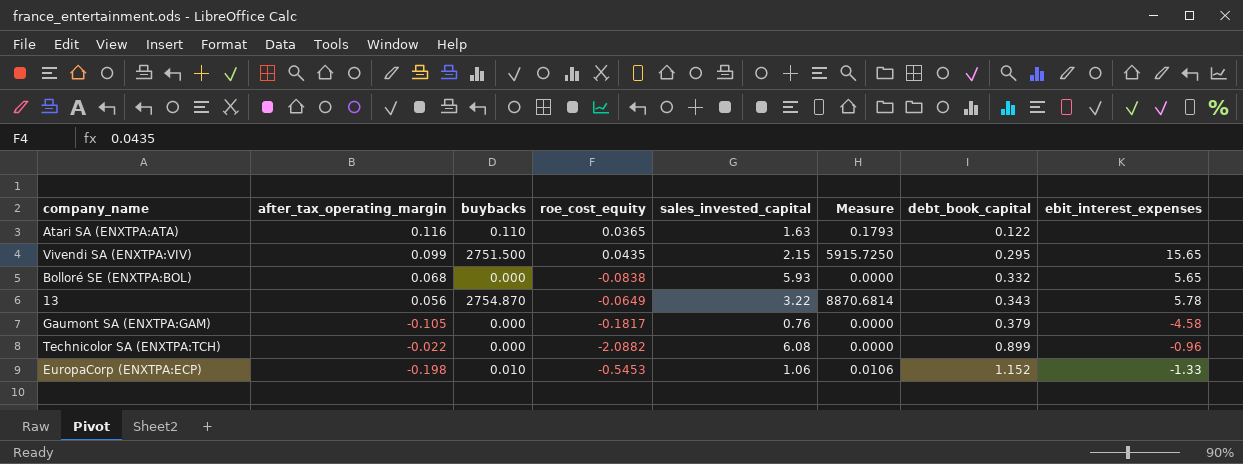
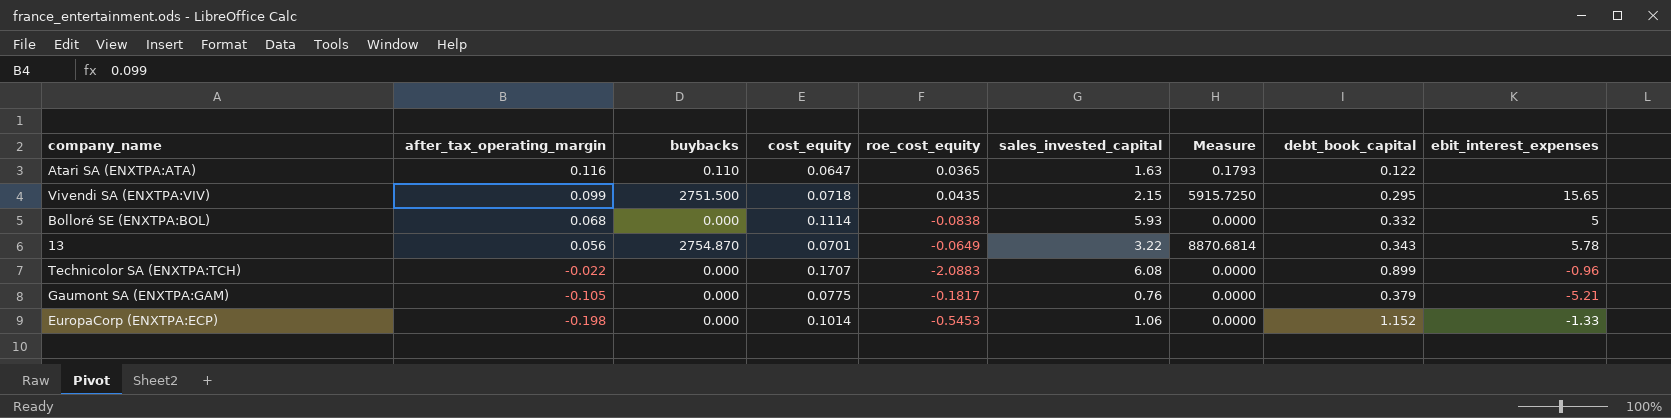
row order: debt_book_capital ascending -> after_tax_operating_margin descending
column cost_equity | position: none -> 4
Bolloré SE (ENXTPA:BOL) | ebit_interest_expenses: 5.65 -> 5
Technicolor SA (ENXTPA:TCH) | roe_cost_equity: -2.0882 -> -2.0883
Gaumont SA (ENXTPA:GAM) | ebit_interest_expenses: -4.58 -> -5.21
EuropaCorp (ENXTPA:ECP) | buybacks: 0.010 -> 0.000
EuropaCorp (ENXTPA:ECP) | Measure: 0.0106 -> 0.0000

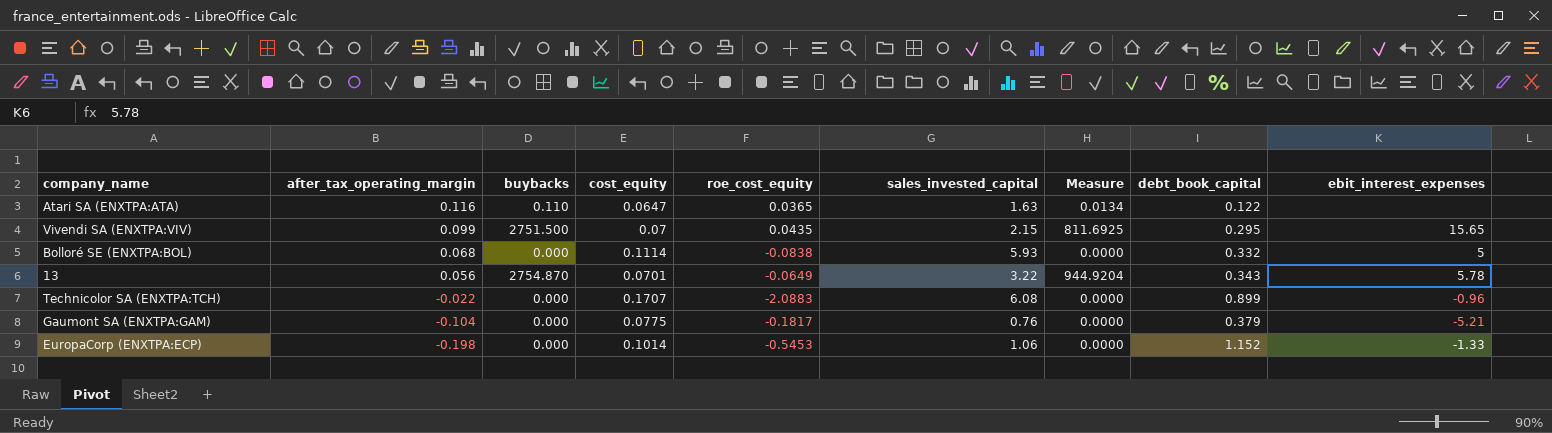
column Measure | formula: [buybacks] * [sales_invested_capital] -> [buybacks] * [debt_book_capital]
Vivendi SA (ENXTPA:VIV) | cost_equity: 0.0718 -> 0.07
Gaumont SA (ENXTPA:GAM) | after_tax_operating_margin: -0.105 -> -0.104

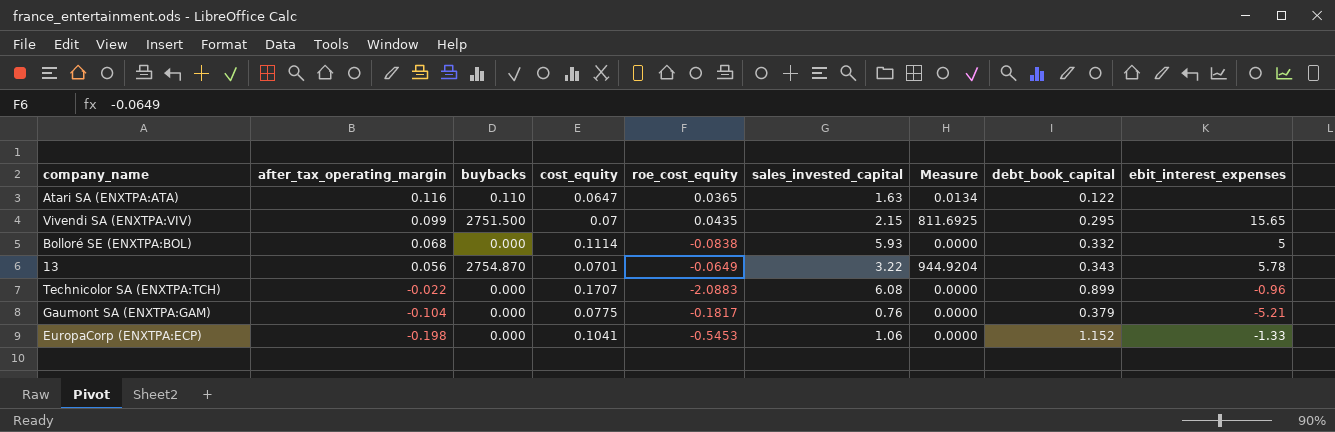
EuropaCorp (ENXTPA:ECP) | cost_equity: 0.1014 -> 0.1041

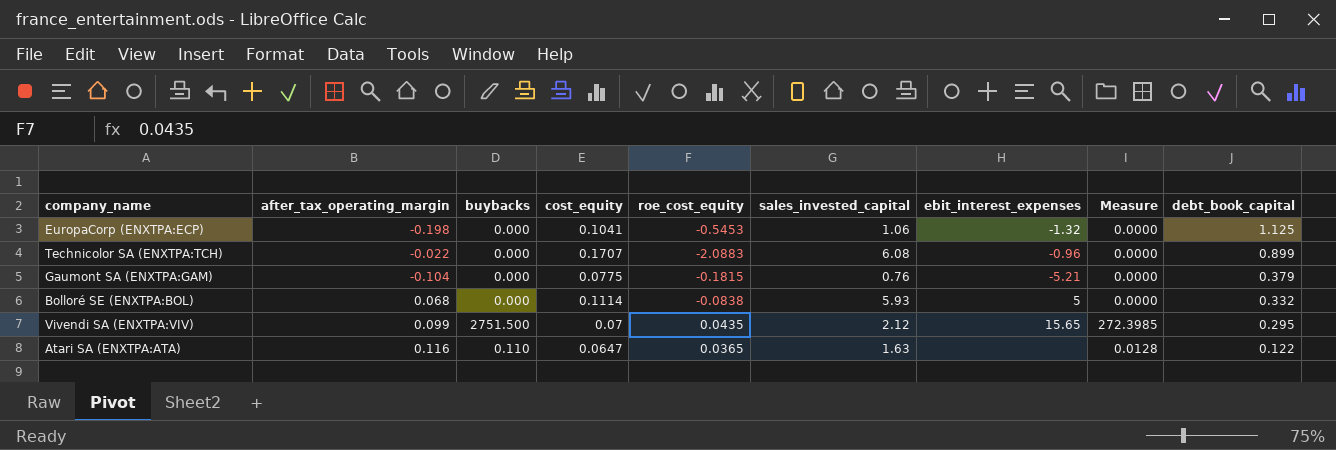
row order: after_tax_operating_margin descending -> debt_book_capital descending
column ebit_interest_expenses | position: 9 -> 7
column Measure | formula: [buybacks] * [debt_book_capital] -> [after_tax_operating_margin] * [buybacks]
row 13: 0.056 | 2754.870 | 0.0701 | -0.0649 | 3.22 | 944.9204 | 0.343 | 5.78 -> none
EuropaCorp (ENXTPA:ECP) | ebit_interest_expenses: -1.33 -> -1.32
EuropaCorp (ENXTPA:ECP) | debt_book_capital: 1.152 -> 1.125
Gaumont SA (ENXTPA:GAM) | roe_cost_equity: -0.1817 -> -0.1815
Vivendi SA (ENXTPA:VIV) | sales_invested_capital: 2.15 -> 2.12

